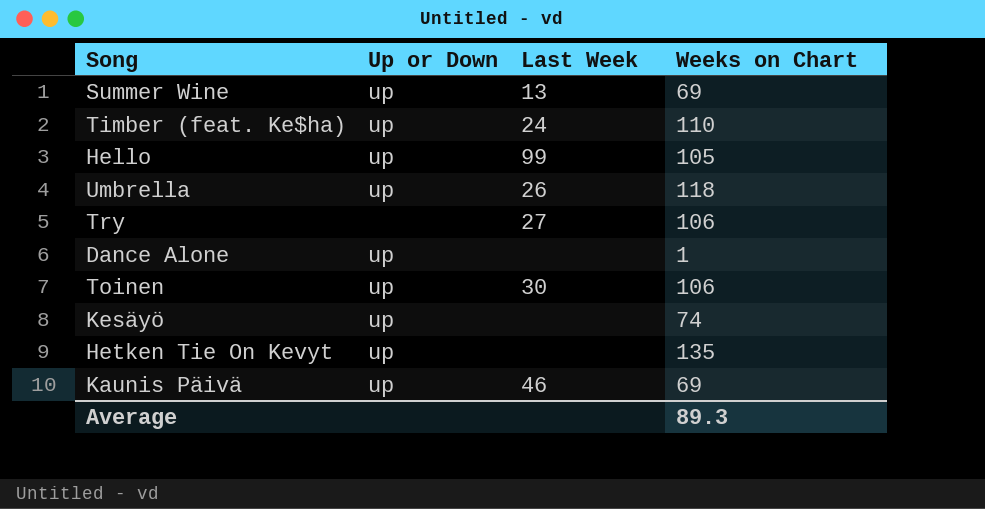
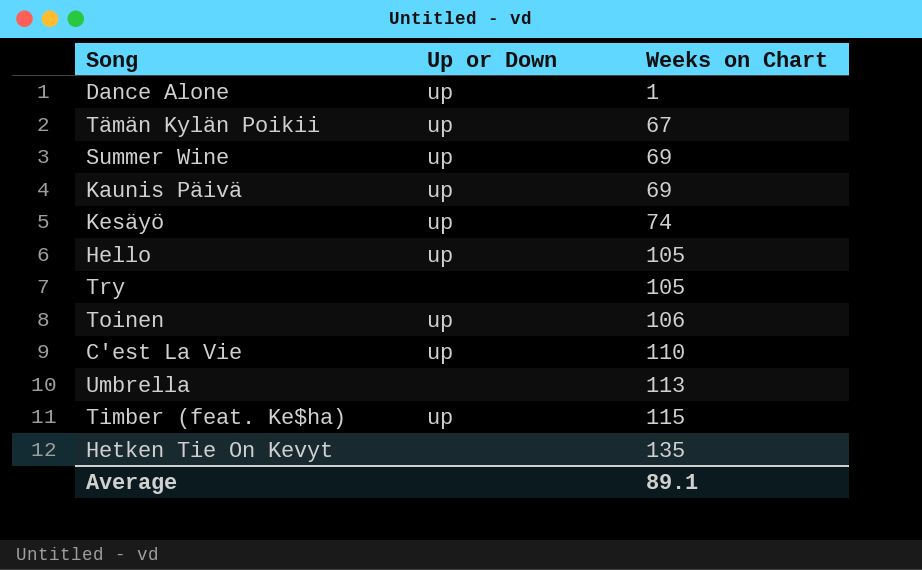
row order: none -> Weeks on Chart ascending
column Last Week | position: 3 -> none
row Tämän Kylän Poikii: none -> up | 67
Try | Weeks on Chart: 106 -> 105
row C'est La Vie: none -> up | 110
Umbrella | Up or Down: up -> none
Umbrella | Weeks on Chart: 118 -> 113
Timber (feat. Ke$ha) | Weeks on Chart: 110 -> 115
Hetken Tie On Kevyt | Up or Down: up -> none
Average | Weeks on Chart: 89.3 -> 89.1

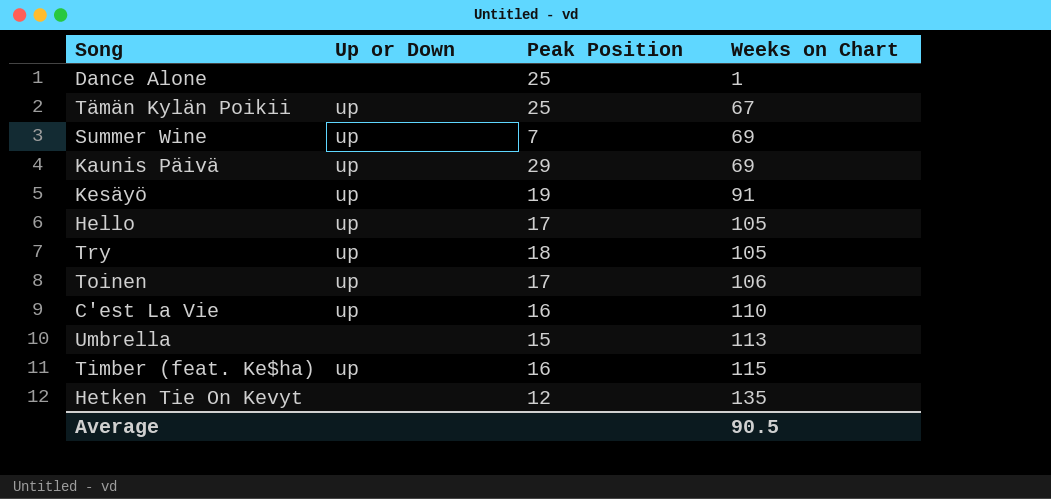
column Peak Position | position: none -> 3
Dance Alone | Up or Down: up -> none
Kesäyö | Weeks on Chart: 74 -> 91
Try | Up or Down: none -> up
Average | Weeks on Chart: 89.1 -> 90.5

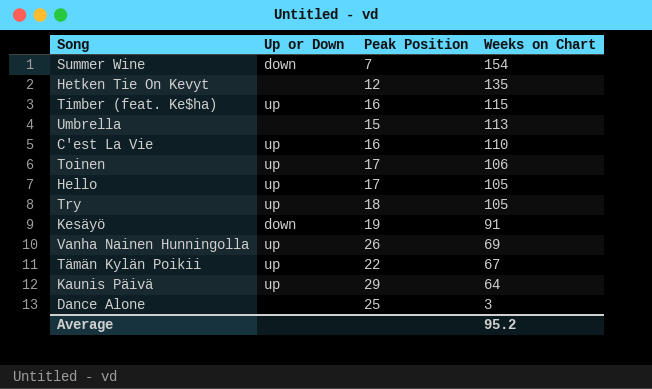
row order: Weeks on Chart ascending -> Weeks on Chart descending
Summer Wine | Up or Down: up -> down
Summer Wine | Weeks on Chart: 69 -> 154
Kesäyö | Up or Down: up -> down
row Vanha Nainen Hunningolla: none -> up | 26 | 69
Tämän Kylän Poikii | Peak Position: 25 -> 22
Kaunis Päivä | Weeks on Chart: 69 -> 64
Dance Alone | Weeks on Chart: 1 -> 3
Average | Weeks on Chart: 90.5 -> 95.2

